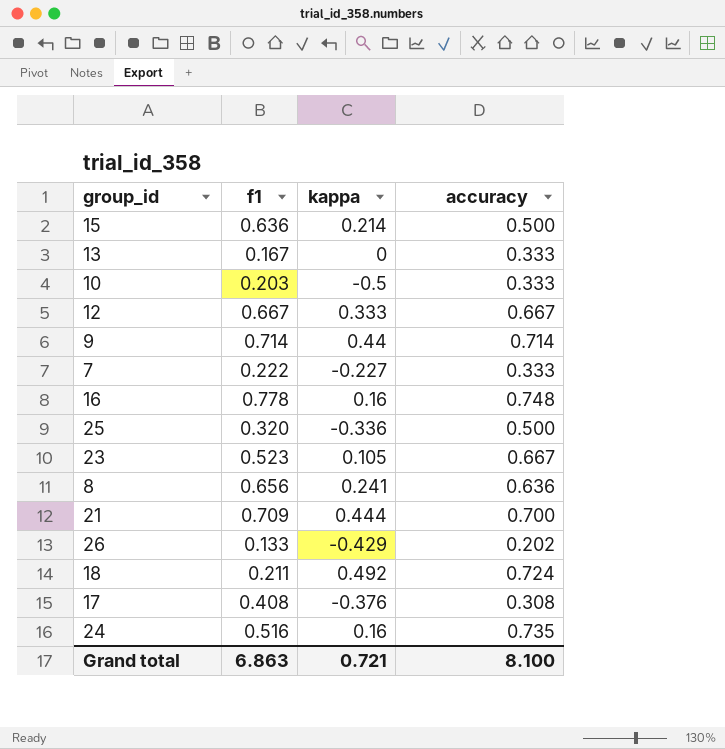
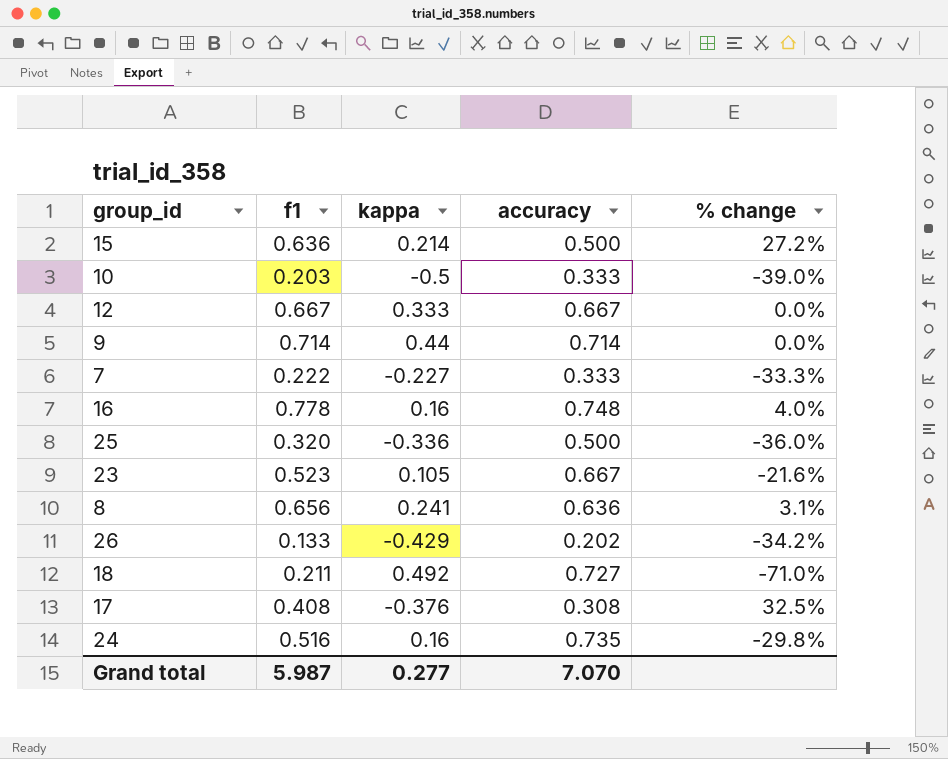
column % change | formula: none -> ([f1] - [accuracy]) / [accuracy]
row 13: 0.167 | 0 | 0.333 -> none
row 21: 0.709 | 0.444 | 0.700 -> none
18 | accuracy: 0.724 -> 0.727
Grand total | f1: 6.863 -> 5.987
Grand total | kappa: 0.721 -> 0.277
Grand total | accuracy: 8.100 -> 7.070

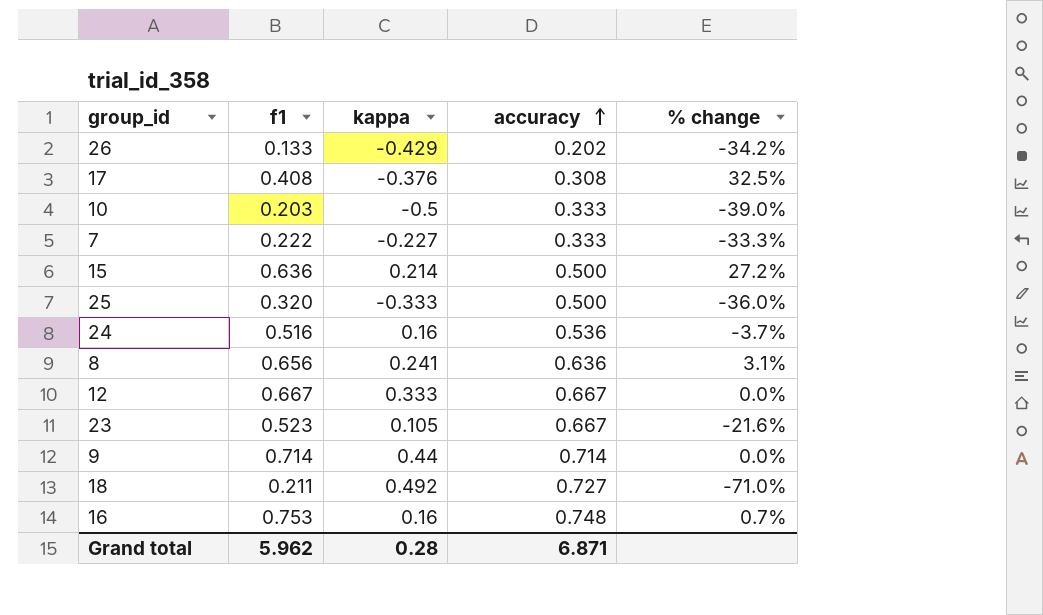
row order: none -> accuracy ascending
25 | kappa: -0.336 -> -0.333
24 | accuracy: 0.735 -> 0.536
24 | % change: -29.8% -> -3.7%
16 | f1: 0.778 -> 0.753
16 | % change: 4.0% -> 0.7%
Grand total | f1: 5.987 -> 5.962
Grand total | kappa: 0.277 -> 0.28
Grand total | accuracy: 7.070 -> 6.871

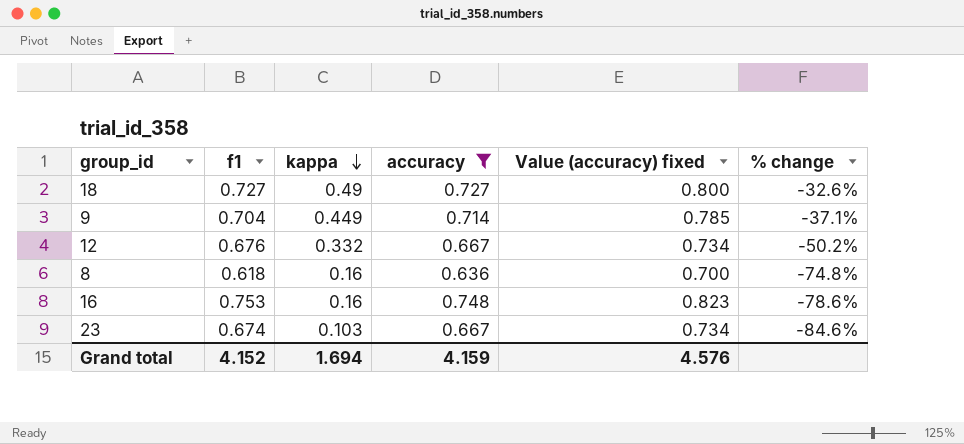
filter: none -> accuracy >= 0.636
row order: accuracy ascending -> kappa descending
column Value (accuracy) fixed | formula: none -> [accuracy] * 1.1
column % change | formula: ([f1] - [accuracy]) / [accuracy] -> ([kappa] - [accuracy]) / [accuracy]
18 | f1: 0.211 -> 0.727
18 | kappa: 0.492 -> 0.49
9 | f1: 0.714 -> 0.704
9 | kappa: 0.44 -> 0.449
12 | f1: 0.667 -> 0.676
12 | kappa: 0.333 -> 0.332
8 | f1: 0.656 -> 0.618
8 | kappa: 0.241 -> 0.16
23 | f1: 0.523 -> 0.674
23 | kappa: 0.105 -> 0.103
Grand total | f1: 5.962 -> 4.152
Grand total | kappa: 0.28 -> 1.694
Grand total | accuracy: 6.871 -> 4.159

